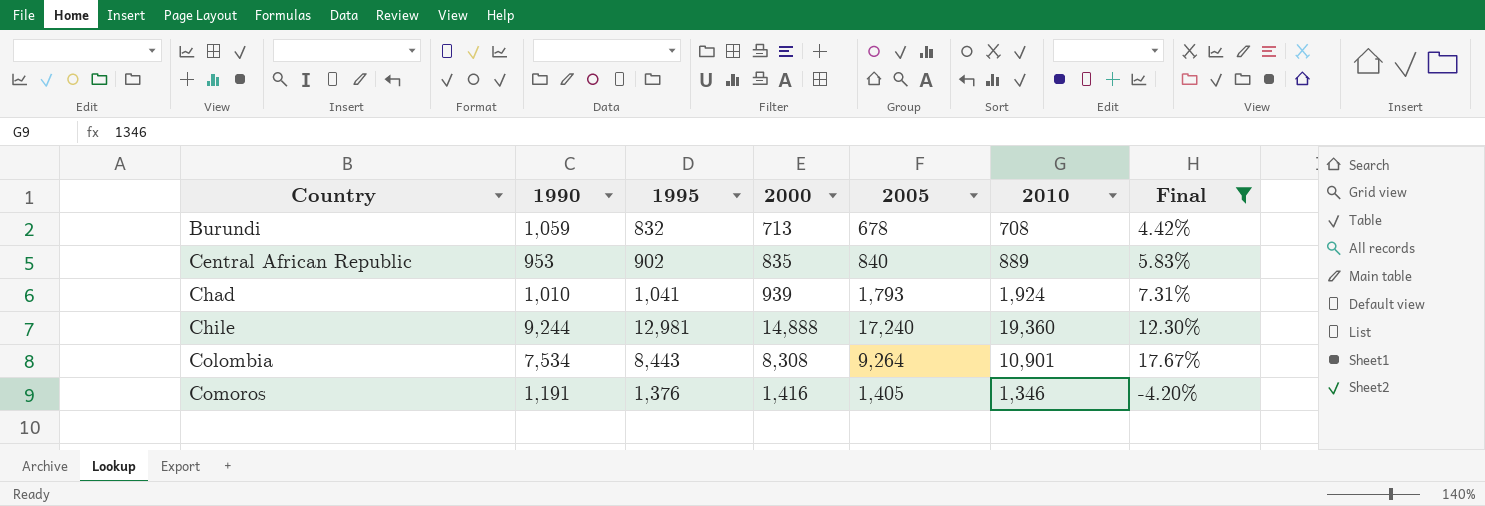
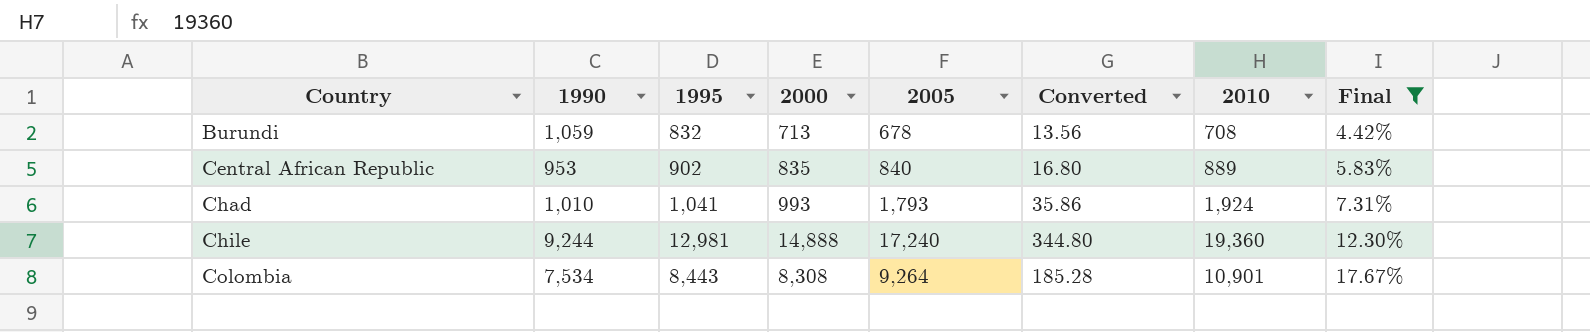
column Converted | formula: none -> [2005] * 0.02
row Comoros: 1,191 | 1,376 | 1,416 | 1,405 | 1,346 | -4.20% -> none
Chad | 2000: 939 -> 993

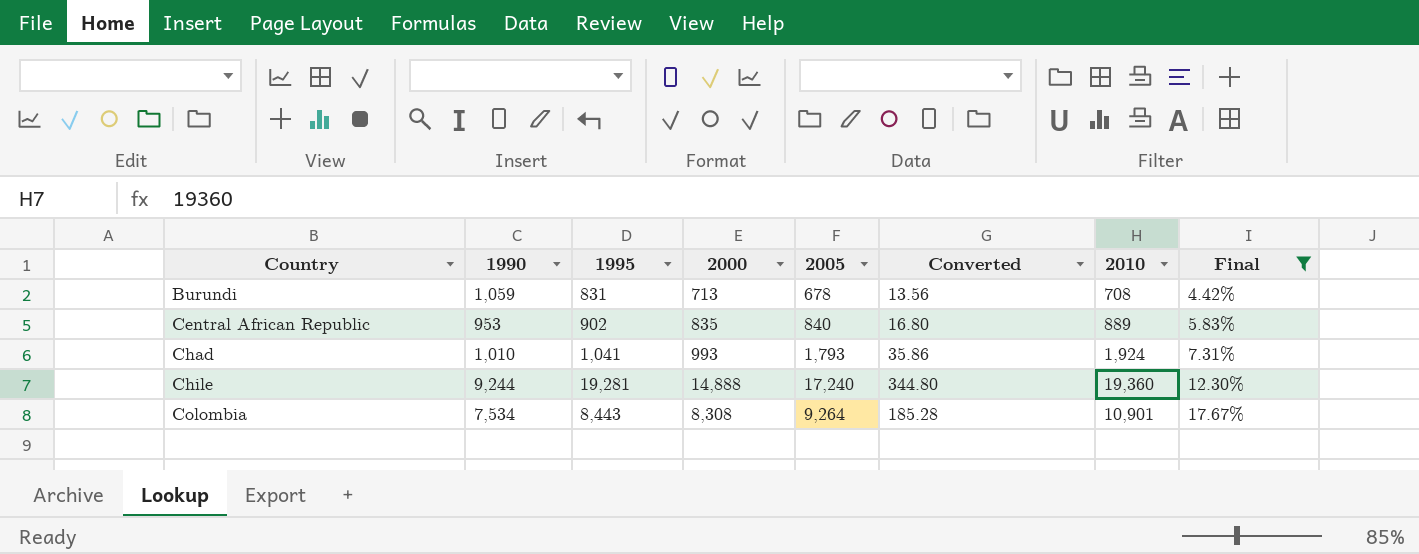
Burundi | 1995: 832 -> 831
Chile | 1995: 12,981 -> 19,281

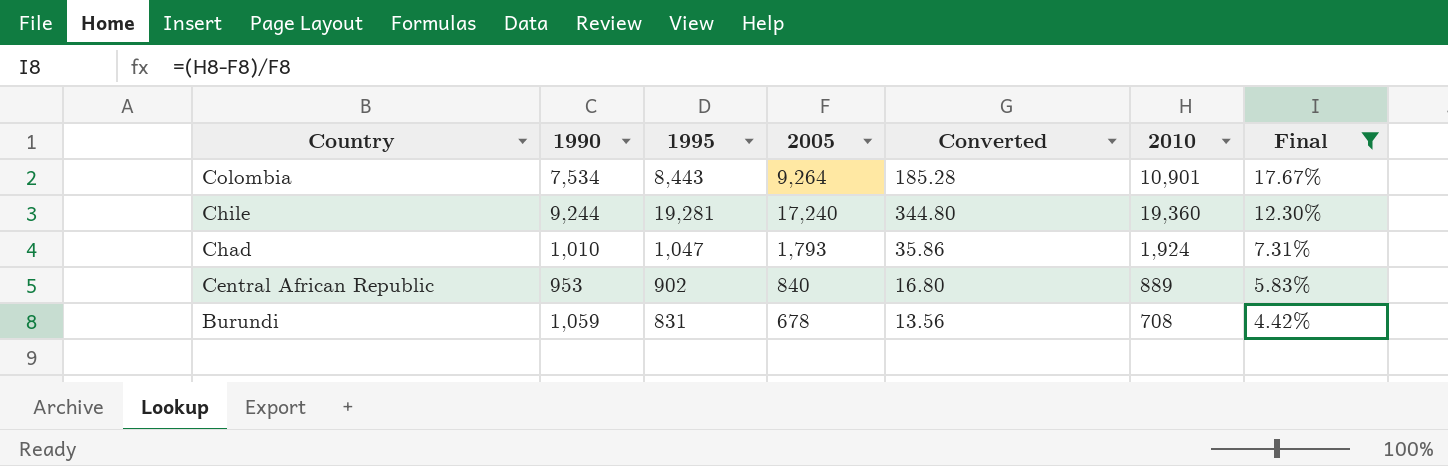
row order: Country ascending -> Country descending
column 2000 | position: 4 -> none
Chad | 1995: 1,041 -> 1,047

